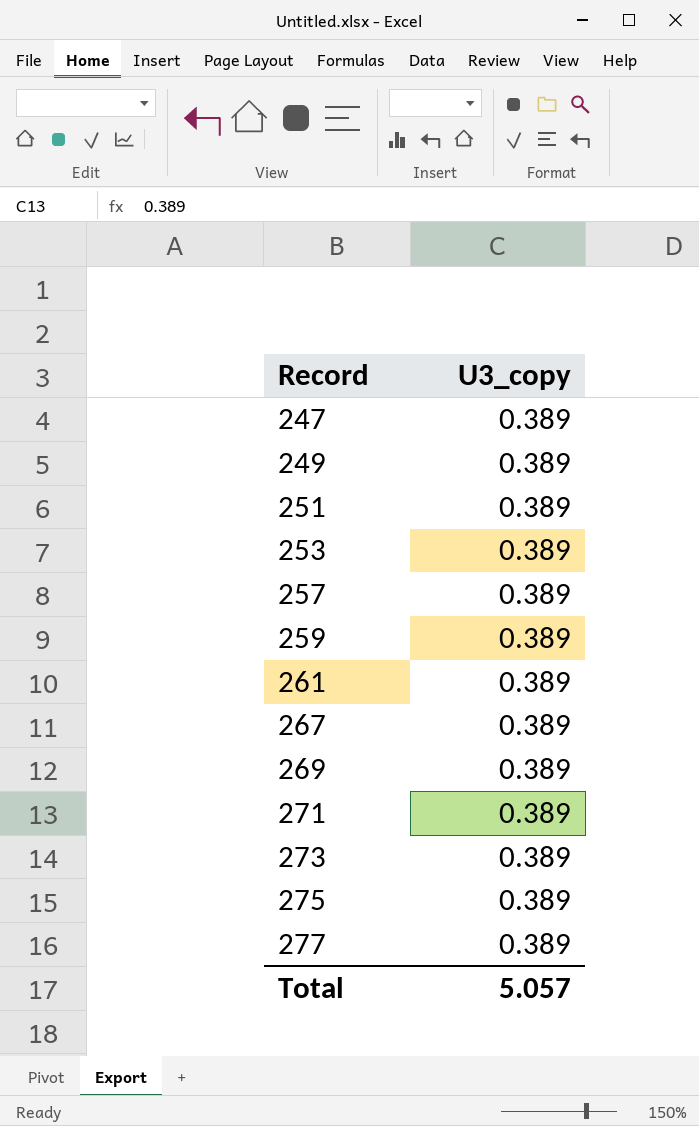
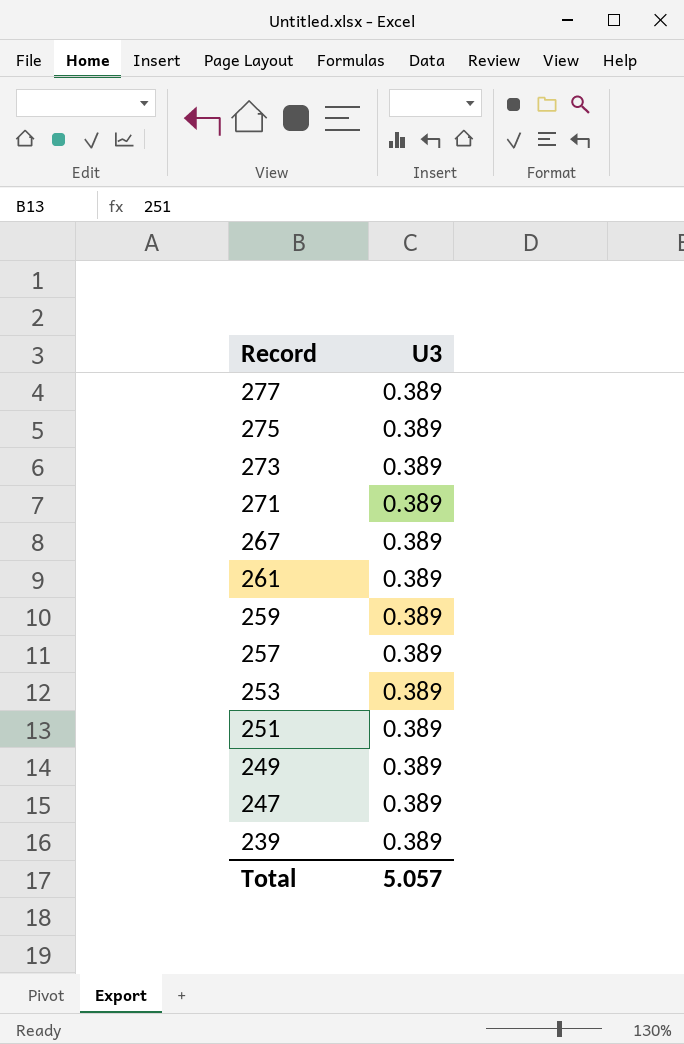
row order: Record ascending -> Record descending
column name: U3_copy -> U3
row 269: 0.389 -> none
row 239: none -> 0.389

